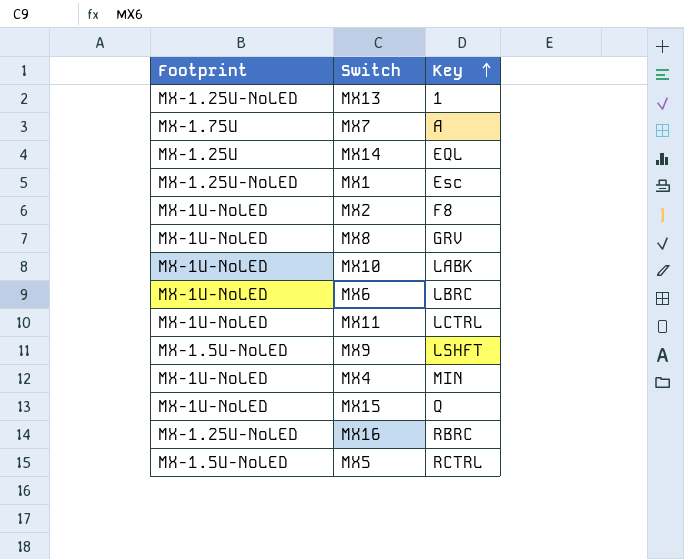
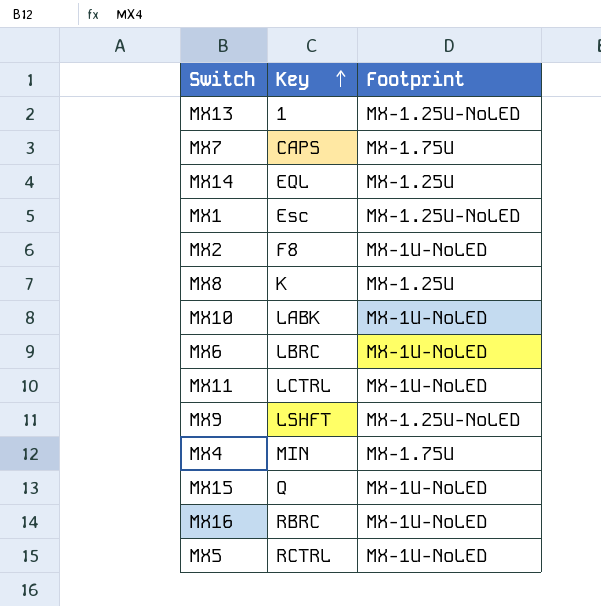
column Footprint | position: 1 -> 3
MX7 | Key: A -> CAPS
MX8 | Key: GRV -> K
MX8 | Footprint: MX-1U-NoLED -> MX-1.25U
MX9 | Footprint: MX-1.5U-NoLED -> MX-1.25U-NoLED
MX4 | Footprint: MX-1U-NoLED -> MX-1.75U
MX16 | Footprint: MX-1.25U-NoLED -> MX-1U-NoLED
MX5 | Footprint: MX-1.5U-NoLED -> MX-1U-NoLED

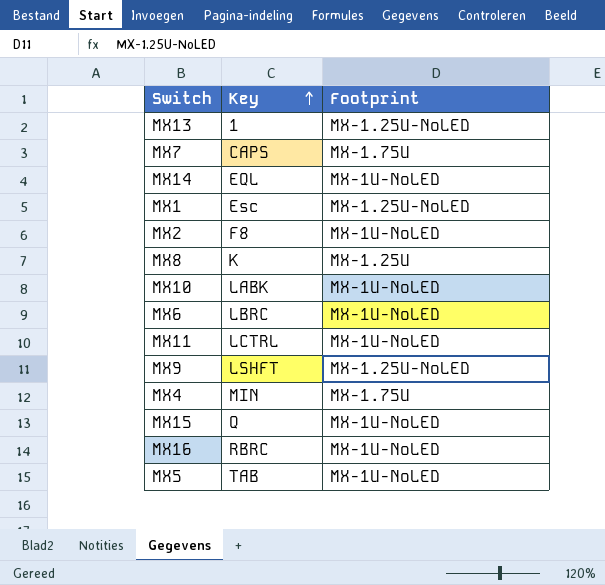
MX14 | Footprint: MX-1.25U -> MX-1U-NoLED
MX5 | Key: RCTRL -> TAB

